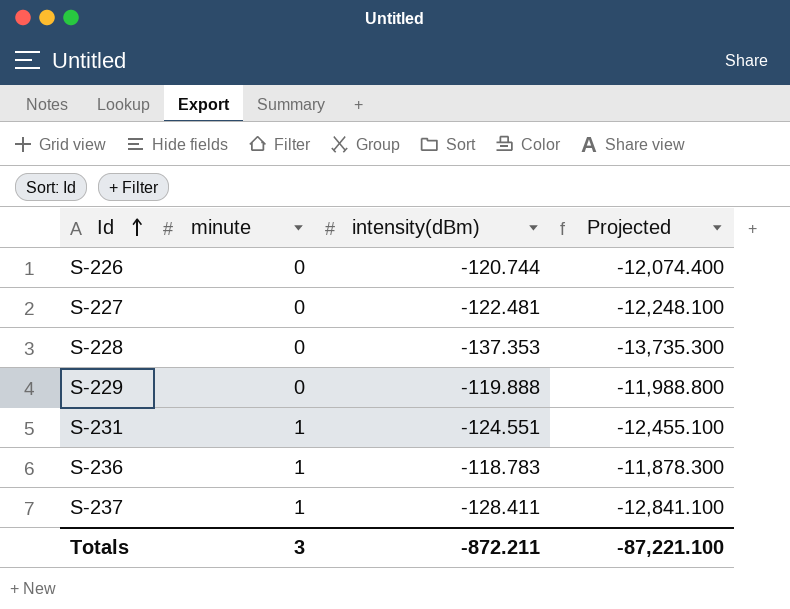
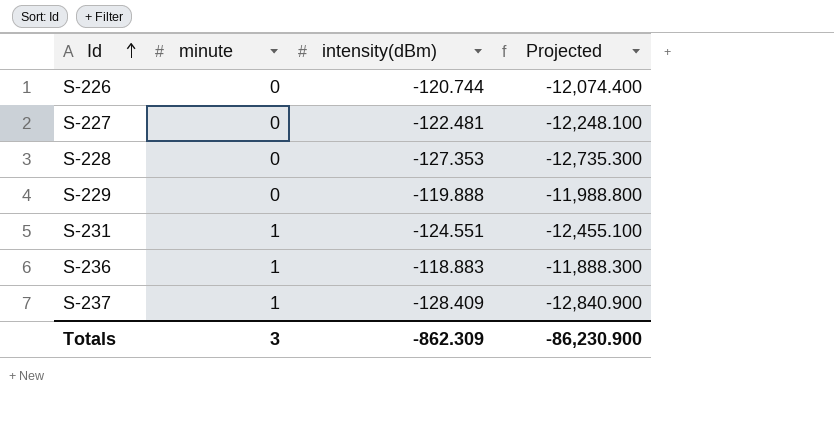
S-228 | intensity(dBm): -137.353 -> -127.353
S-228 | Projected: -13,735.300 -> -12,735.300
S-236 | intensity(dBm): -118.783 -> -118.883
S-236 | Projected: -11,878.300 -> -11,888.300
S-237 | intensity(dBm): -128.411 -> -128.409
S-237 | Projected: -12,841.100 -> -12,840.900
Totals | intensity(dBm): -872.211 -> -862.309
Totals | Projected: -87,221.100 -> -86,230.900

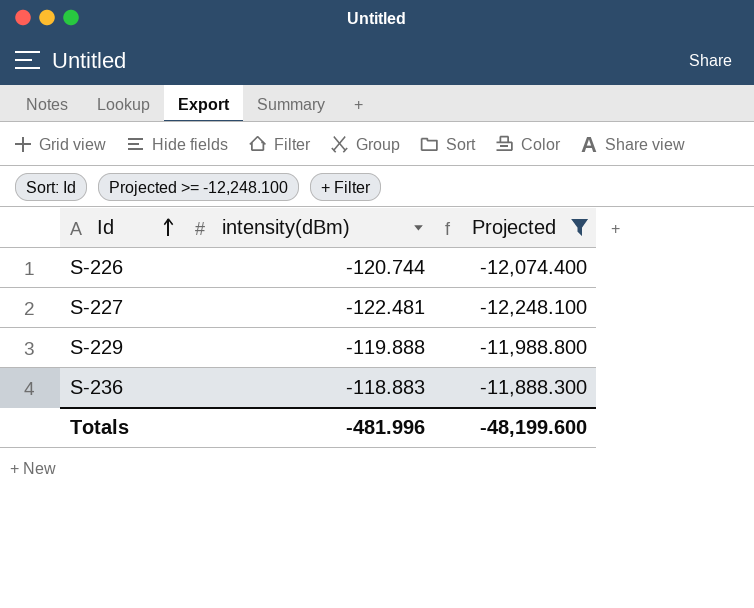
filter: none -> Projected >= -12,248.100
column minute | position: 2 -> none
Totals | intensity(dBm): -862.309 -> -481.996
Totals | Projected: -86,230.900 -> -48,199.600

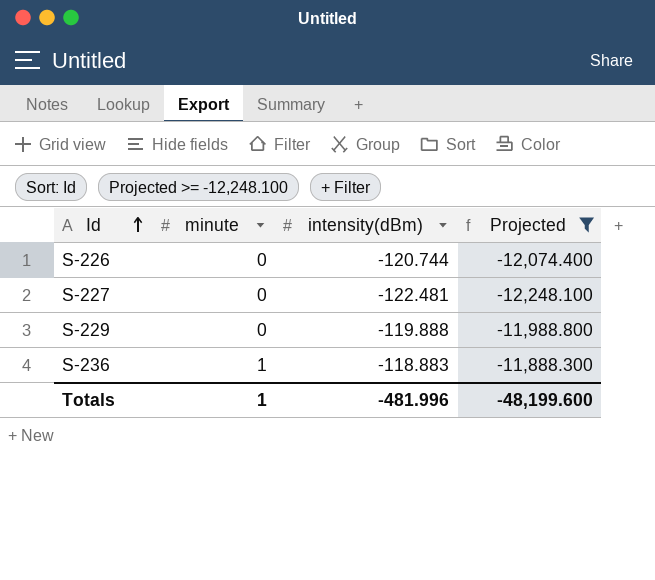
column minute | position: none -> 2

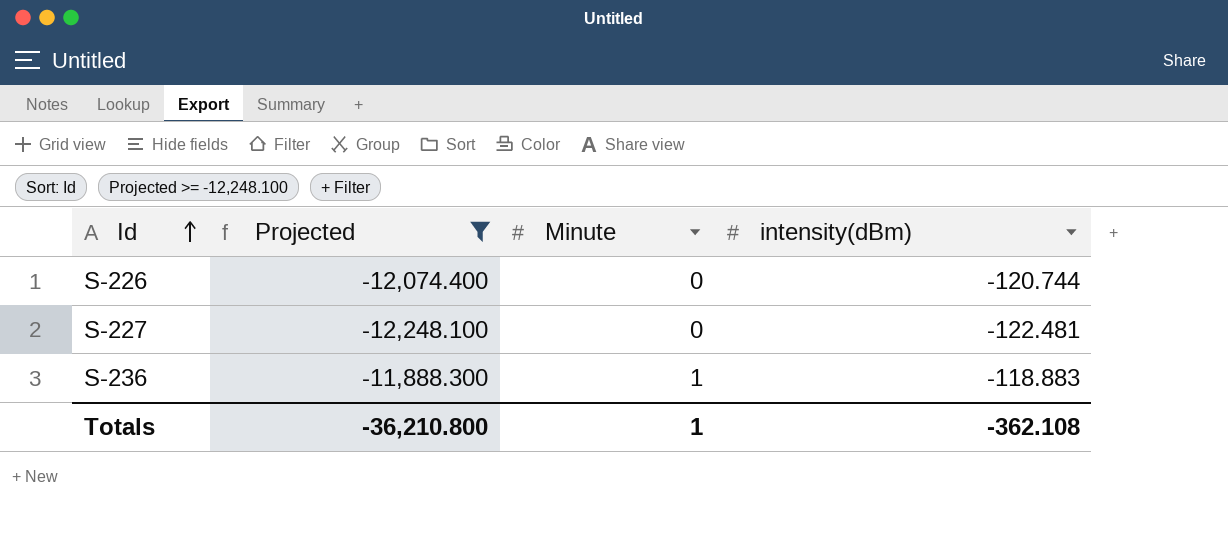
column Projected | position: 4 -> 2
column name: minute -> Minute
row S-229: 0 | -119.888 | -11,988.800 -> none
Totals | Projected: -48,199.600 -> -36,210.800
Totals | intensity(dBm): -481.996 -> -362.108

